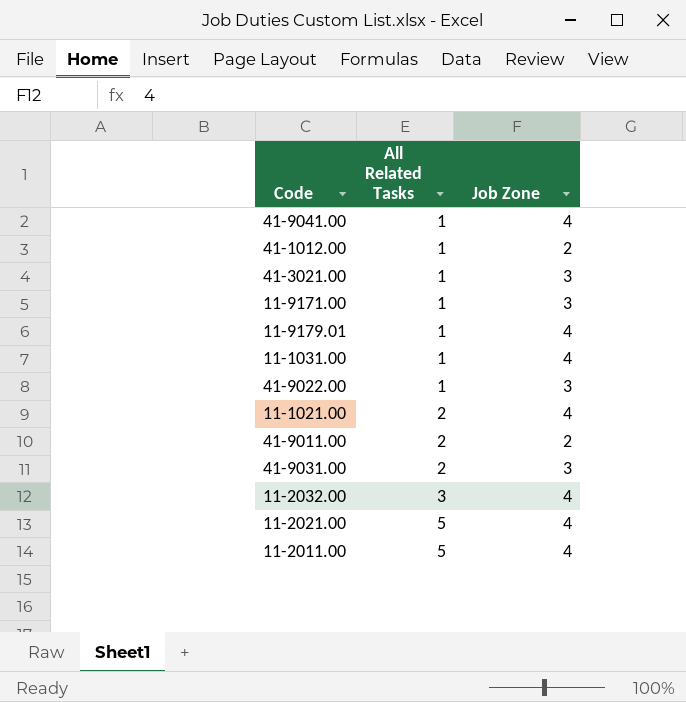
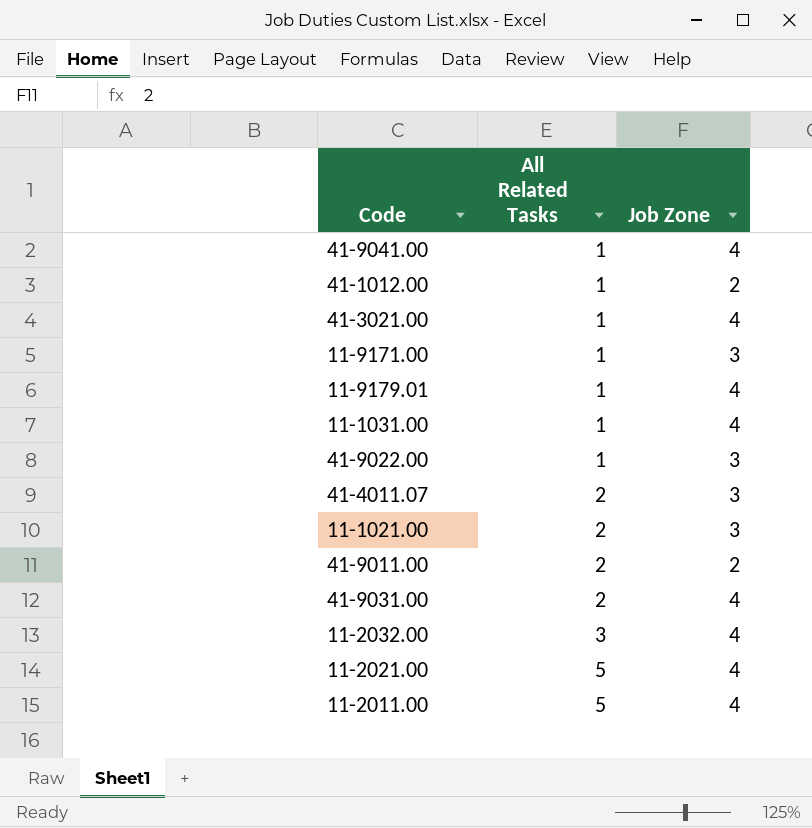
41-3021.00 | Job Zone: 3 -> 4
row 41-4011.07: none -> 2 | 3
11-1021.00 | Job Zone: 4 -> 3
41-9031.00 | Job Zone: 3 -> 4

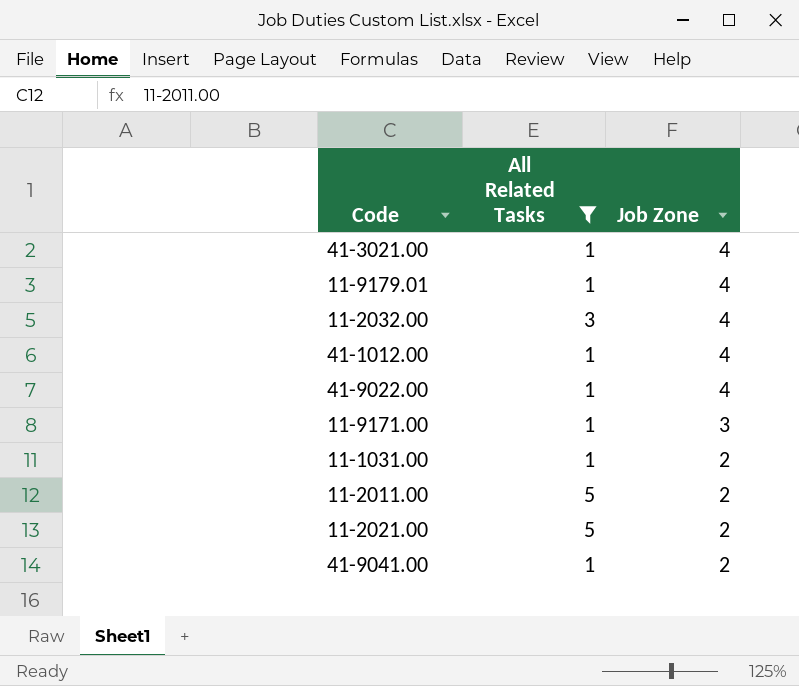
filter: none -> All Related Tasks != 2
row order: All Related Tasks ascending -> Job Zone descending
41-1012.00 | Job Zone: 2 -> 4
41-9022.00 | Job Zone: 3 -> 4
11-1031.00 | Job Zone: 4 -> 2
11-2011.00 | Job Zone: 4 -> 2
11-2021.00 | Job Zone: 4 -> 2
41-9041.00 | Job Zone: 4 -> 2

